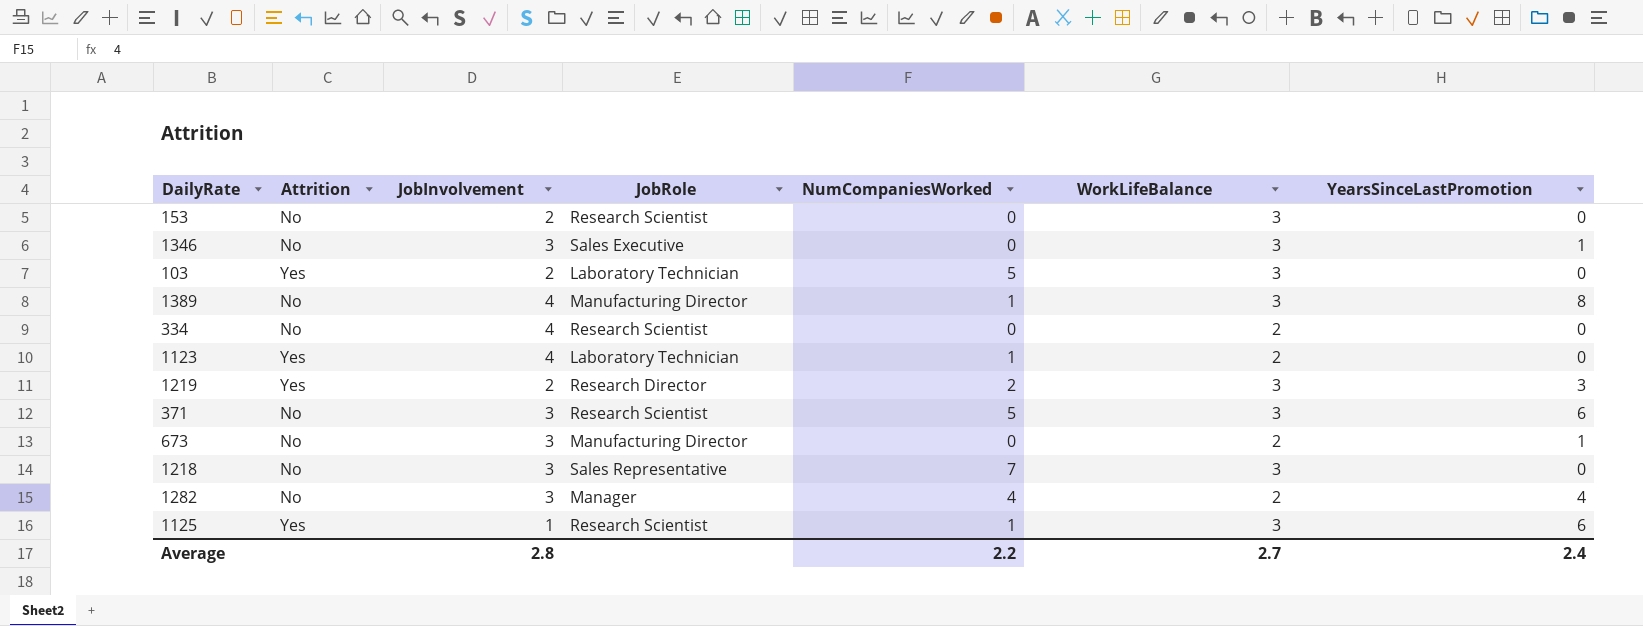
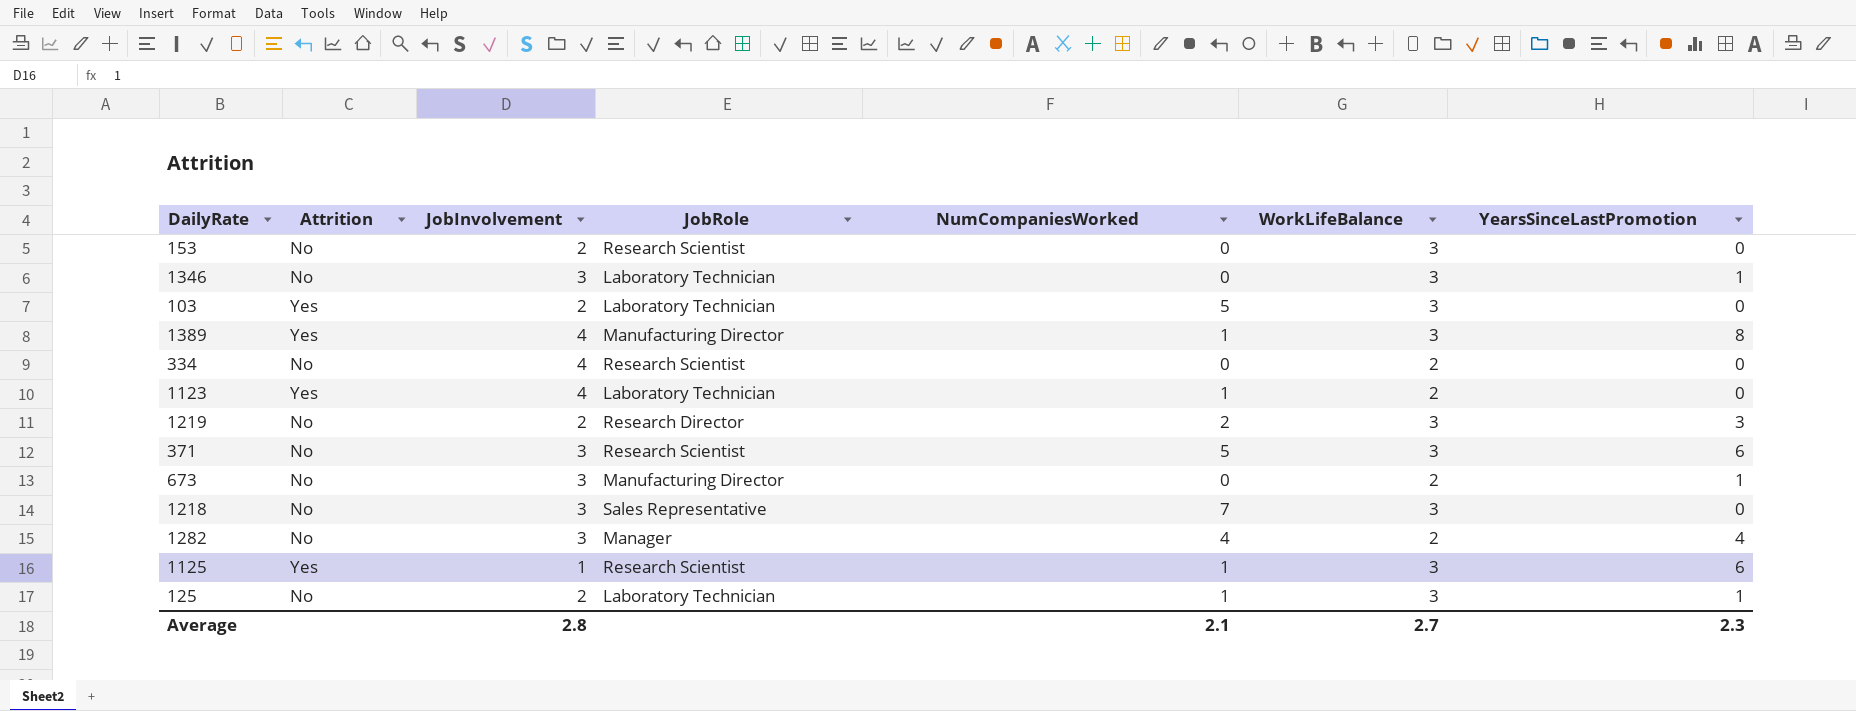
1346 | JobRole: Sales Executive -> Laboratory Technician
1389 | Attrition: No -> Yes
1219 | Attrition: Yes -> No
row 125: none -> No | 2 | Laboratory Technician | 1 | 3 | 1
Average | NumCompaniesWorked: 2.2 -> 2.1
Average | YearsSinceLastPromotion: 2.4 -> 2.3

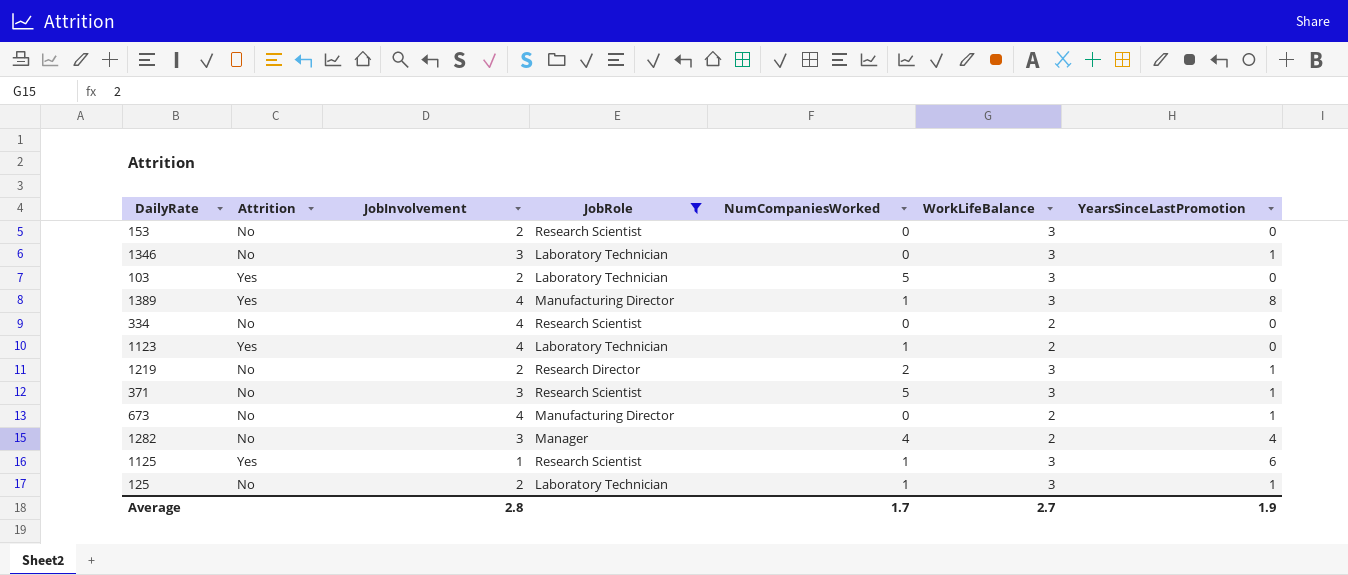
filter: none -> JobRole != Sales Representative
1219 | YearsSinceLastPromotion: 3 -> 1
371 | YearsSinceLastPromotion: 6 -> 1
673 | JobInvolvement: 3 -> 4
Average | NumCompaniesWorked: 2.1 -> 1.7
Average | YearsSinceLastPromotion: 2.3 -> 1.9

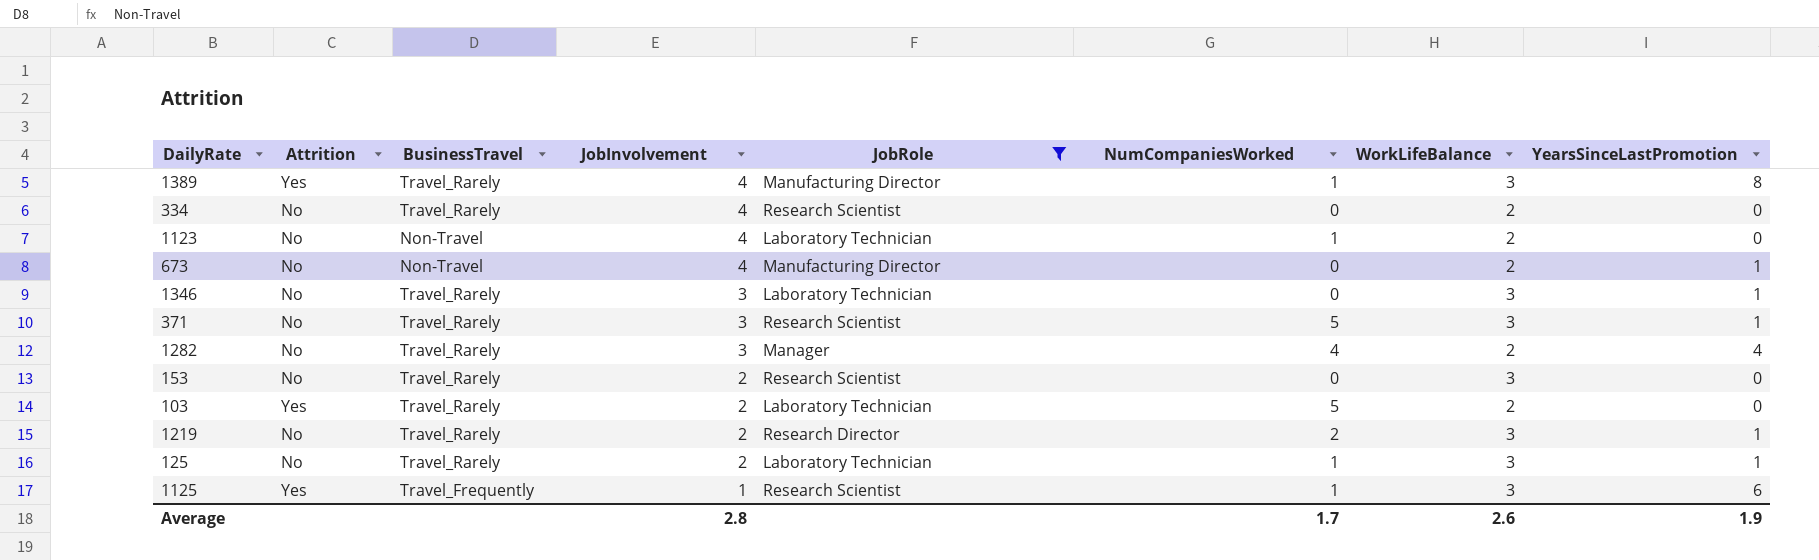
row order: none -> JobInvolvement descending
column BusinessTravel | position: none -> 3
1123 | Attrition: Yes -> No
103 | WorkLifeBalance: 3 -> 2
Average | WorkLifeBalance: 2.7 -> 2.6

